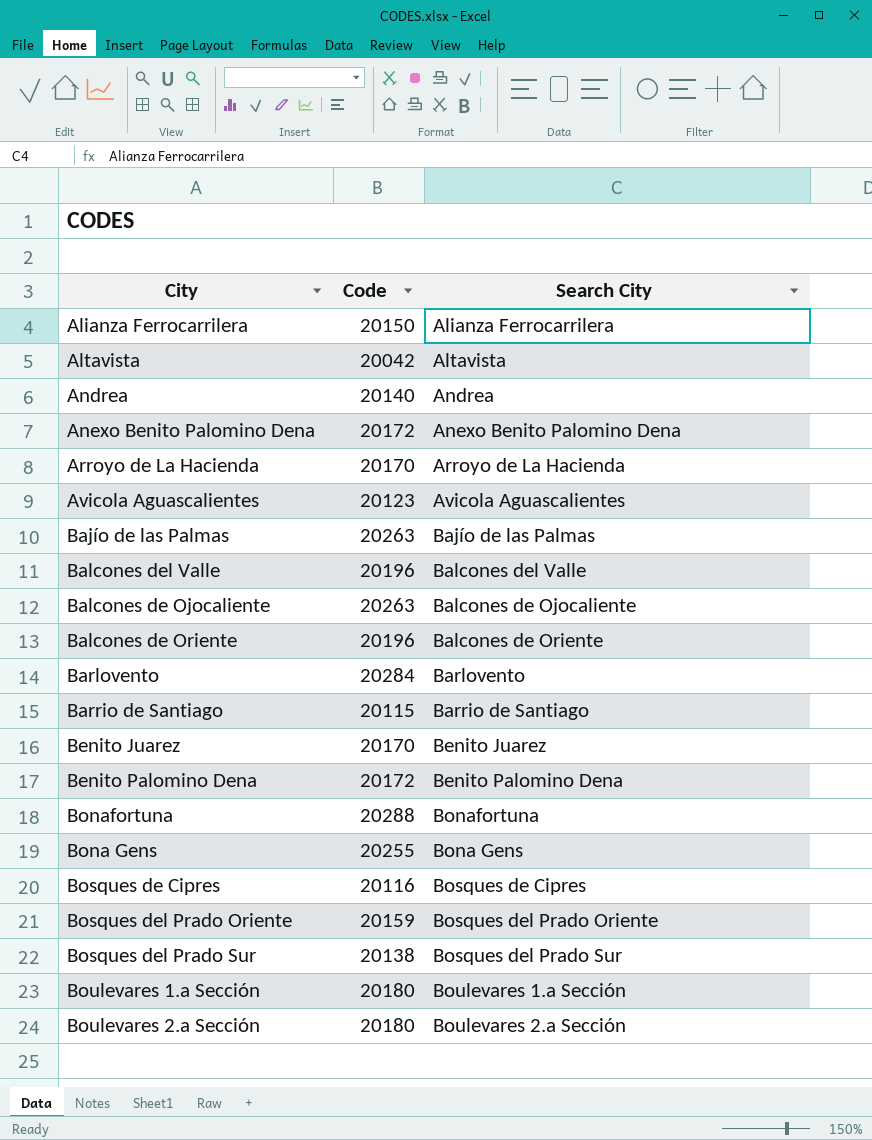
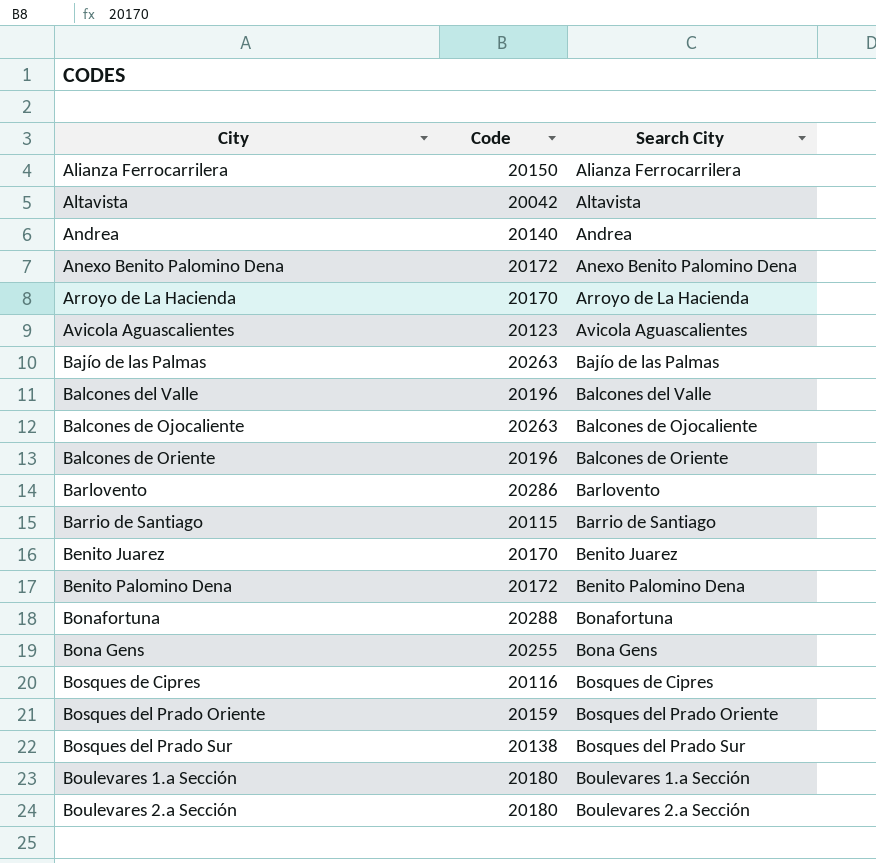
Barlovento | Code: 20284 -> 20286

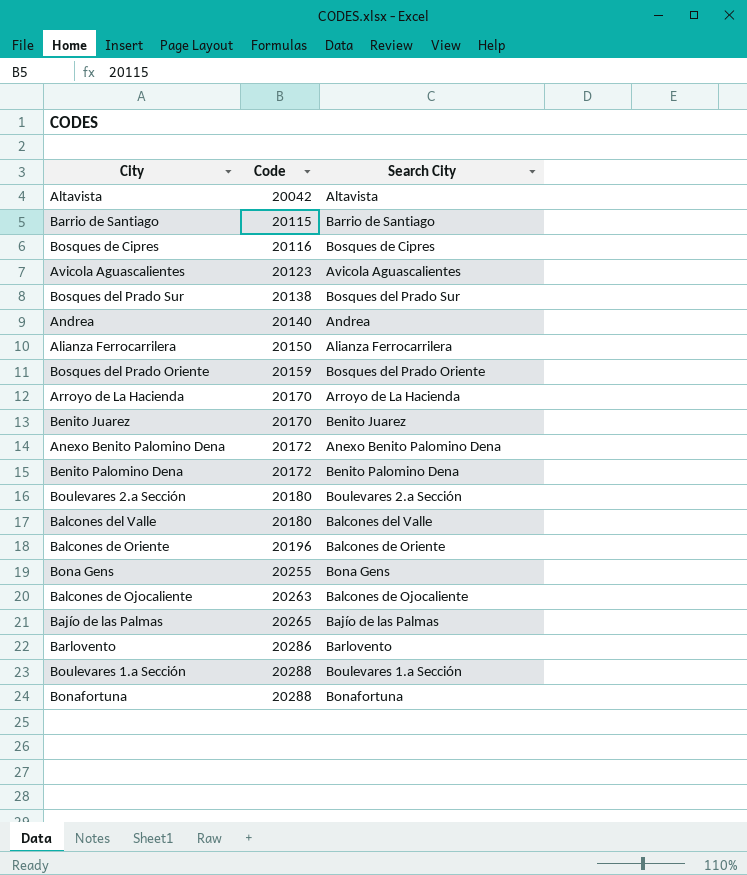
row order: none -> Code ascending
Balcones del Valle | Code: 20196 -> 20180
Bajío de las Palmas | Code: 20263 -> 20265
Boulevares 1.a Sección | Code: 20180 -> 20288

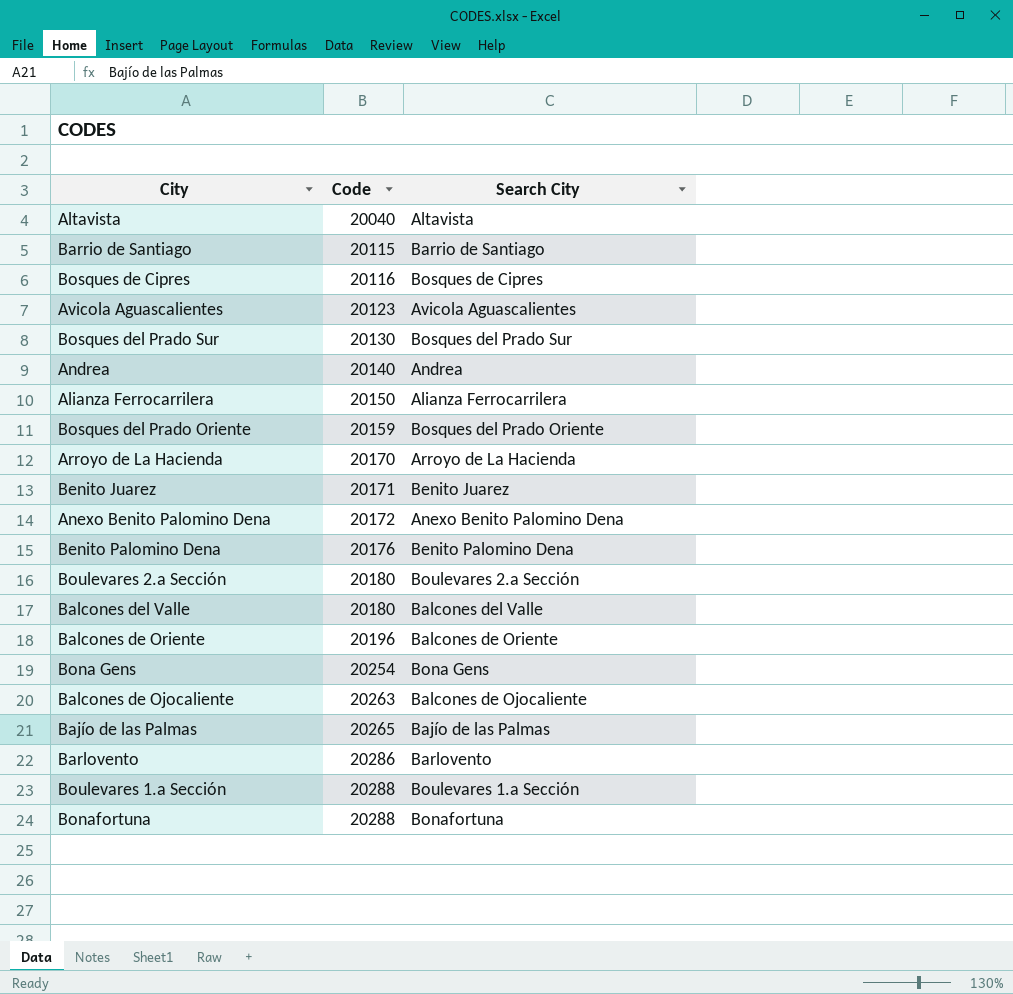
Altavista | Code: 20042 -> 20040
Bosques del Prado Sur | Code: 20138 -> 20130
Benito Juarez | Code: 20170 -> 20171
Benito Palomino Dena | Code: 20172 -> 20176
Bona Gens | Code: 20255 -> 20254

